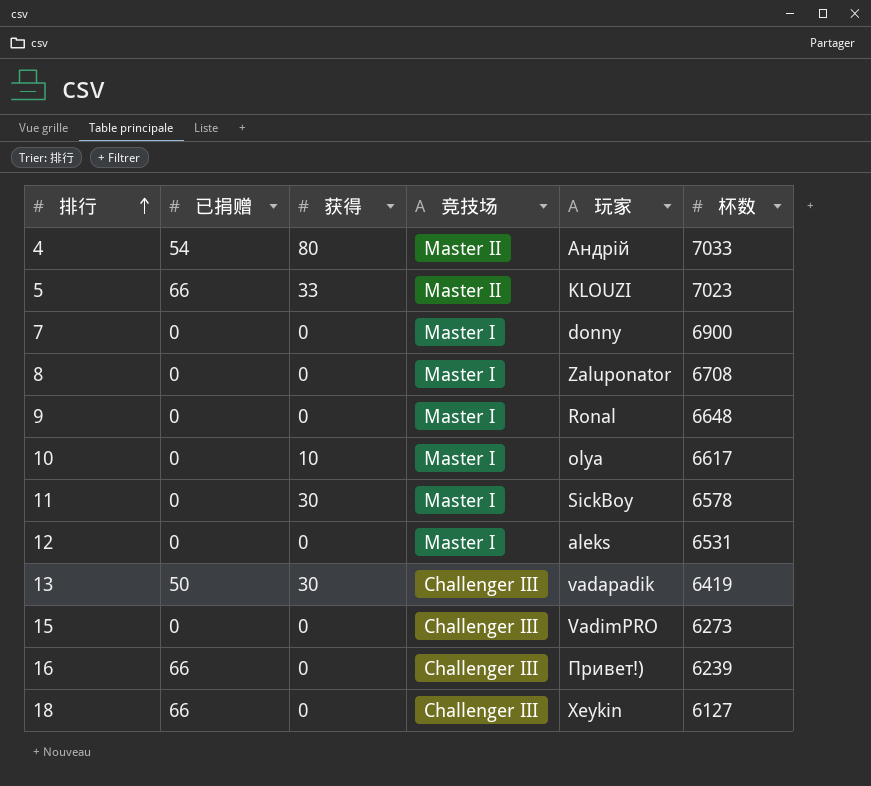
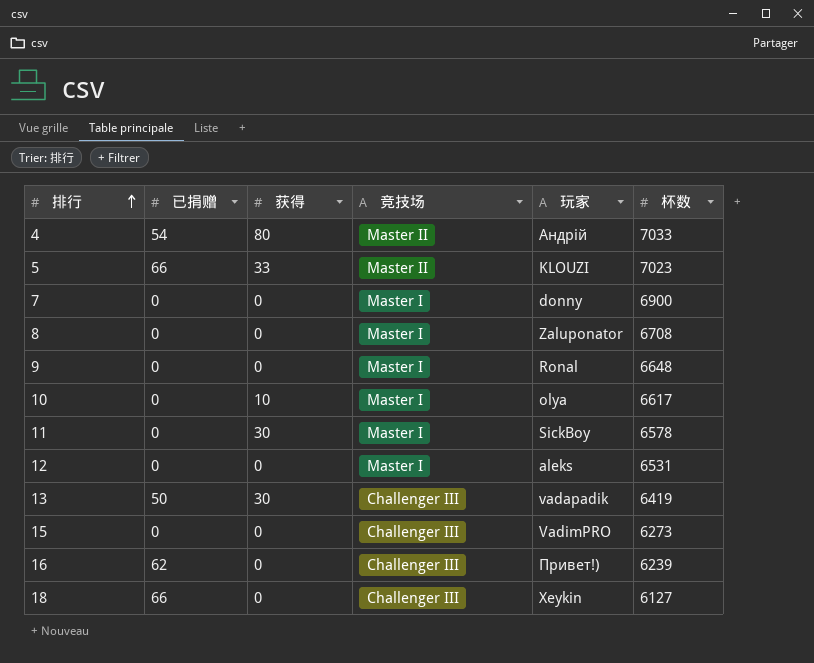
16 | 已捐赠: 66 -> 62

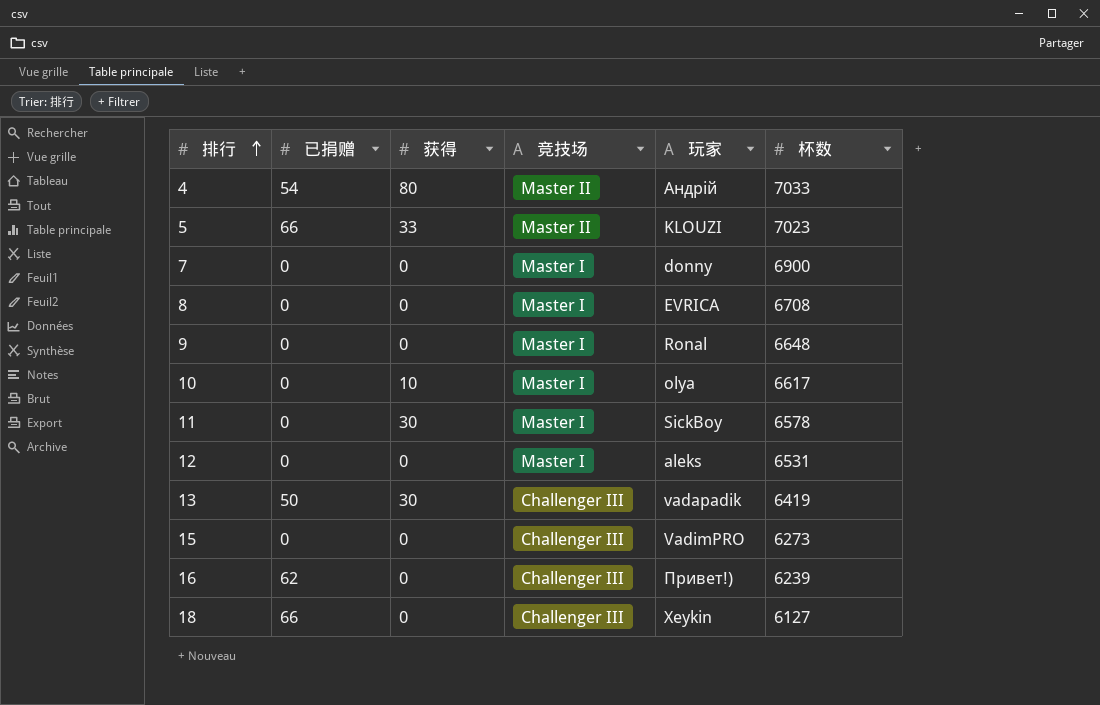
8 | 玩家: Zaluponator -> EVRICA

